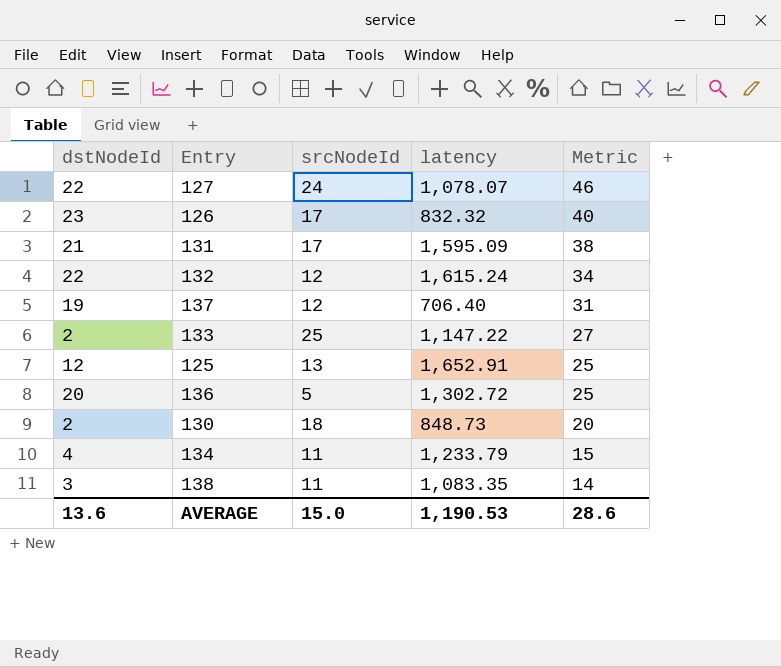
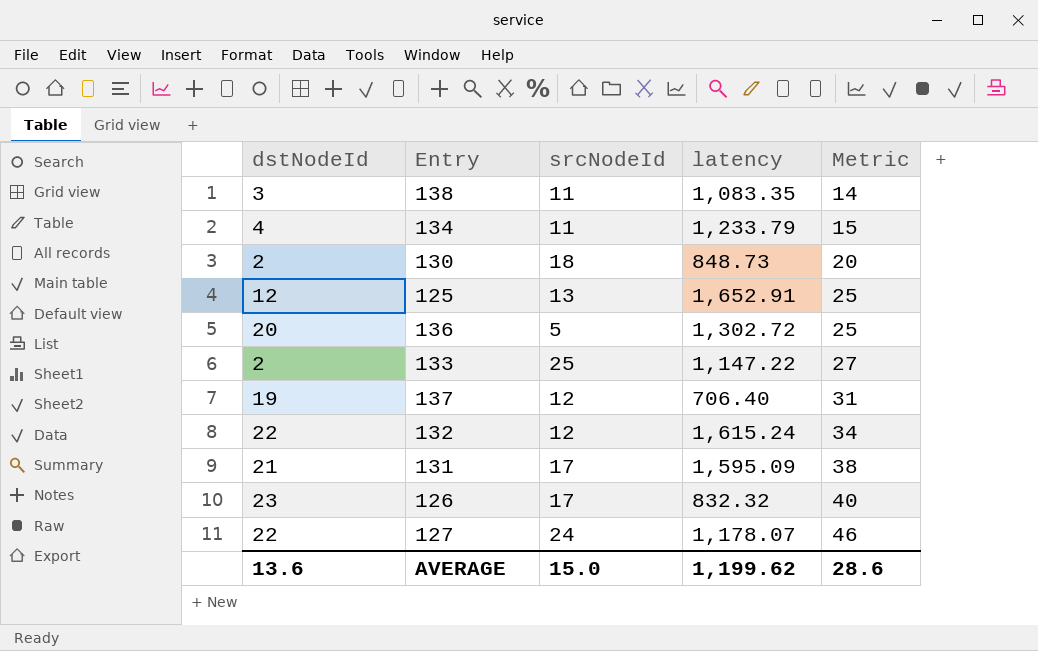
row order: Metric descending -> Metric ascending
127 | latency: 1,078.07 -> 1,178.07
AVERAGE | latency: 1,190.53 -> 1,199.62

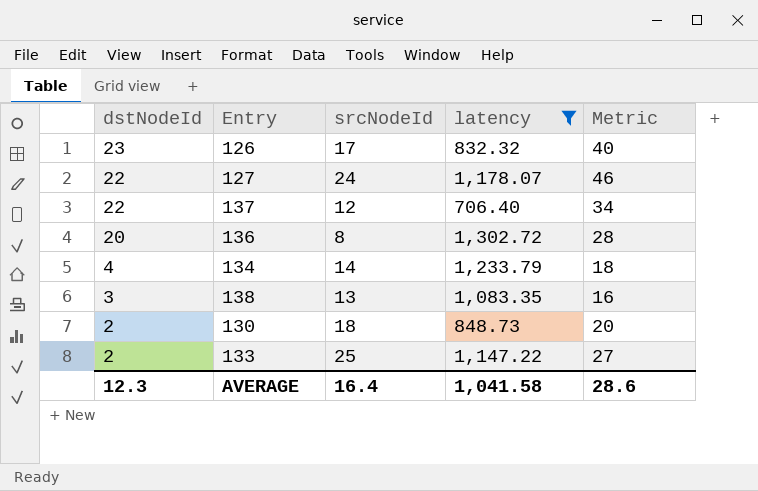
filter: none -> latency <= 1,302.72
row order: Metric ascending -> dstNodeId descending
137 | dstNodeId: 19 -> 22
137 | Metric: 31 -> 34
136 | srcNodeId: 5 -> 8
136 | Metric: 25 -> 28
134 | srcNodeId: 11 -> 14
134 | Metric: 15 -> 18
138 | srcNodeId: 11 -> 13
138 | Metric: 14 -> 16
AVERAGE | dstNodeId: 13.6 -> 12.3
AVERAGE | srcNodeId: 15.0 -> 16.4
AVERAGE | latency: 1,199.62 -> 1,041.58

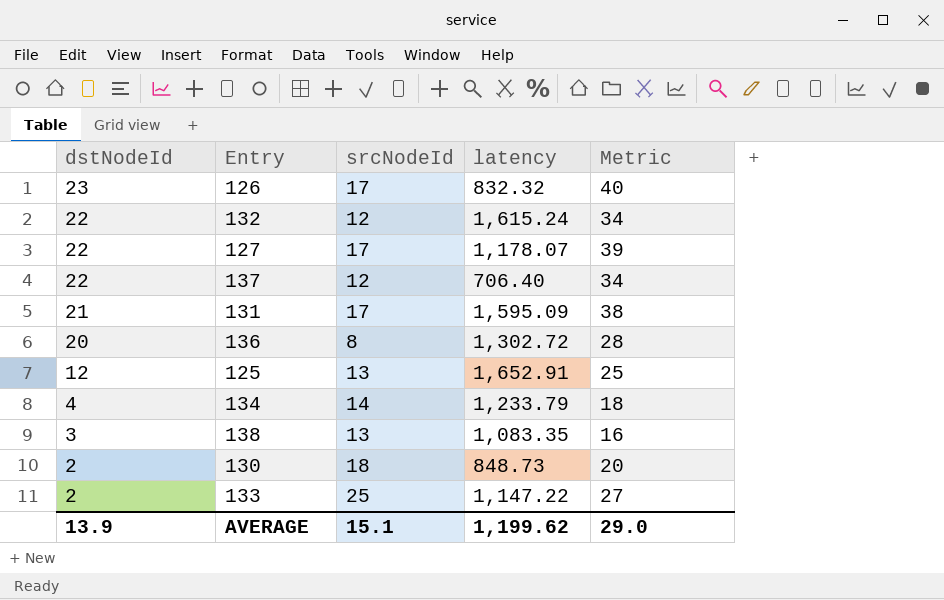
filter: latency <= 1,302.72 -> none
127 | srcNodeId: 24 -> 17
127 | Metric: 46 -> 39
AVERAGE | dstNodeId: 12.3 -> 13.9
AVERAGE | srcNodeId: 16.4 -> 15.1
AVERAGE | latency: 1,041.58 -> 1,199.62
AVERAGE | Metric: 28.6 -> 29.0

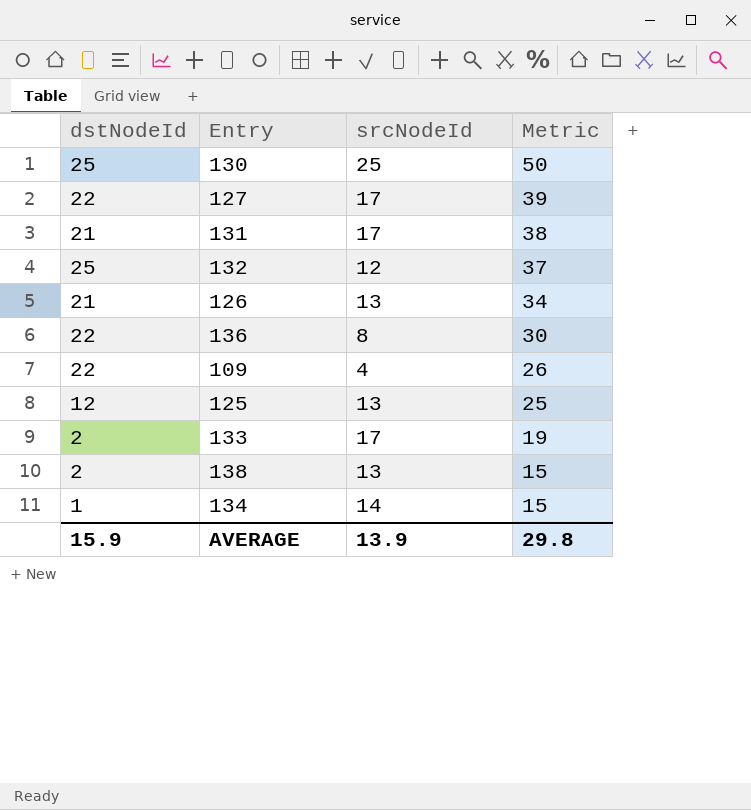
row order: dstNodeId descending -> Metric descending
column latency | position: 4 -> none
row 137: 22 | 12 | 706.40 | 34 -> none
130 | dstNodeId: 2 -> 25
130 | srcNodeId: 18 -> 25
130 | Metric: 20 -> 50
132 | dstNodeId: 22 -> 25
132 | Metric: 34 -> 37
126 | dstNodeId: 23 -> 21
126 | srcNodeId: 17 -> 13
126 | Metric: 40 -> 34
136 | dstNodeId: 20 -> 22
136 | Metric: 28 -> 30
row 109: none -> 22 | 4 | 26
133 | srcNodeId: 25 -> 17
133 | Metric: 27 -> 19
138 | dstNodeId: 3 -> 2
138 | Metric: 16 -> 15
134 | dstNodeId: 4 -> 1
134 | Metric: 18 -> 15
AVERAGE | dstNodeId: 13.9 -> 15.9
AVERAGE | srcNodeId: 15.1 -> 13.9
AVERAGE | Metric: 29.0 -> 29.8

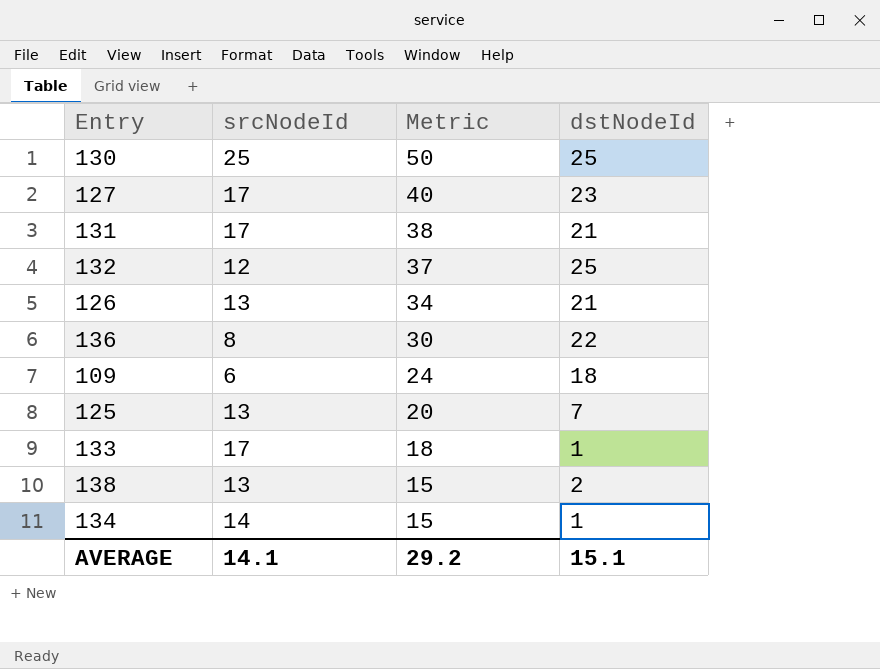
column dstNodeId | position: 1 -> 4
127 | Metric: 39 -> 40
127 | dstNodeId: 22 -> 23
109 | srcNodeId: 4 -> 6
109 | Metric: 26 -> 24
109 | dstNodeId: 22 -> 18
125 | Metric: 25 -> 20
125 | dstNodeId: 12 -> 7
133 | Metric: 19 -> 18
133 | dstNodeId: 2 -> 1
AVERAGE | srcNodeId: 13.9 -> 14.1
AVERAGE | Metric: 29.8 -> 29.2
AVERAGE | dstNodeId: 15.9 -> 15.1

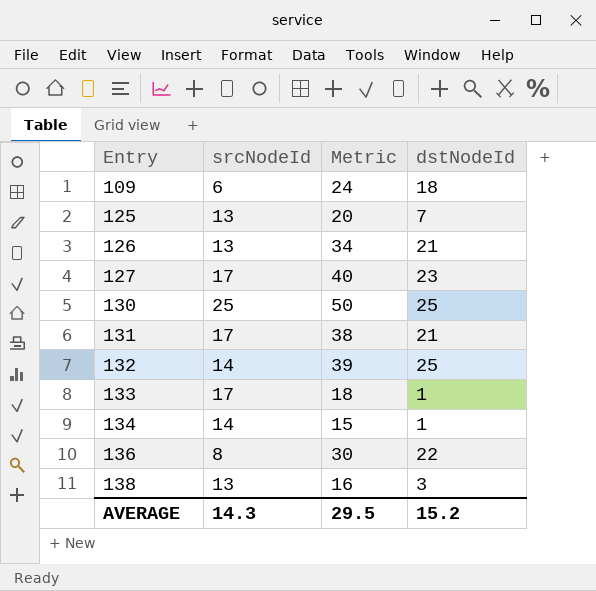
row order: Metric descending -> Entry ascending
132 | srcNodeId: 12 -> 14
132 | Metric: 37 -> 39
138 | Metric: 15 -> 16
138 | dstNodeId: 2 -> 3
AVERAGE | srcNodeId: 14.1 -> 14.3
AVERAGE | Metric: 29.2 -> 29.5
AVERAGE | dstNodeId: 15.1 -> 15.2

